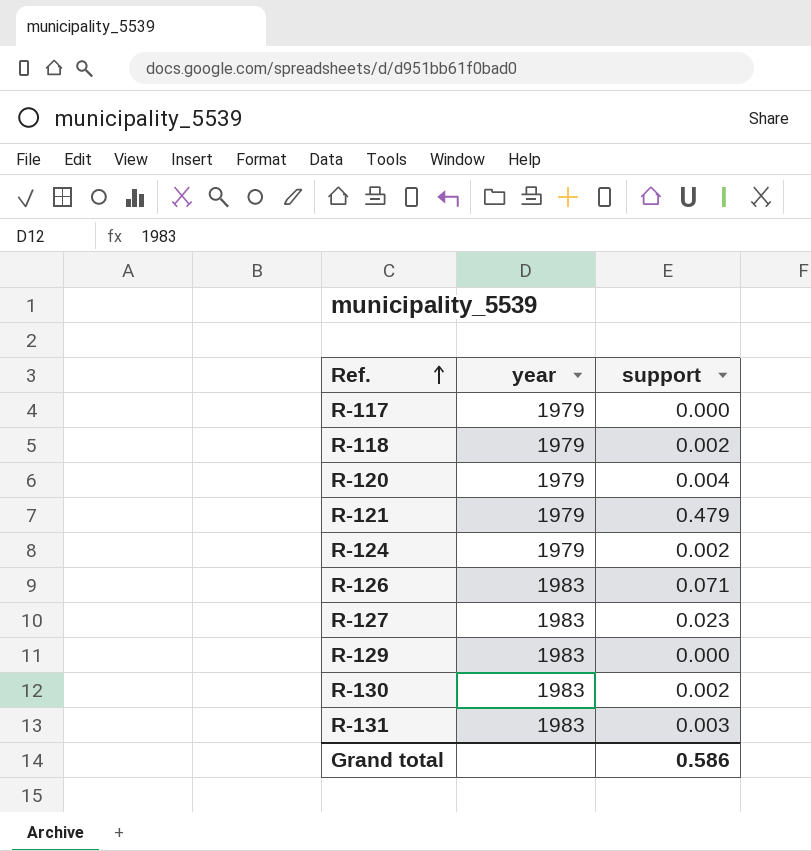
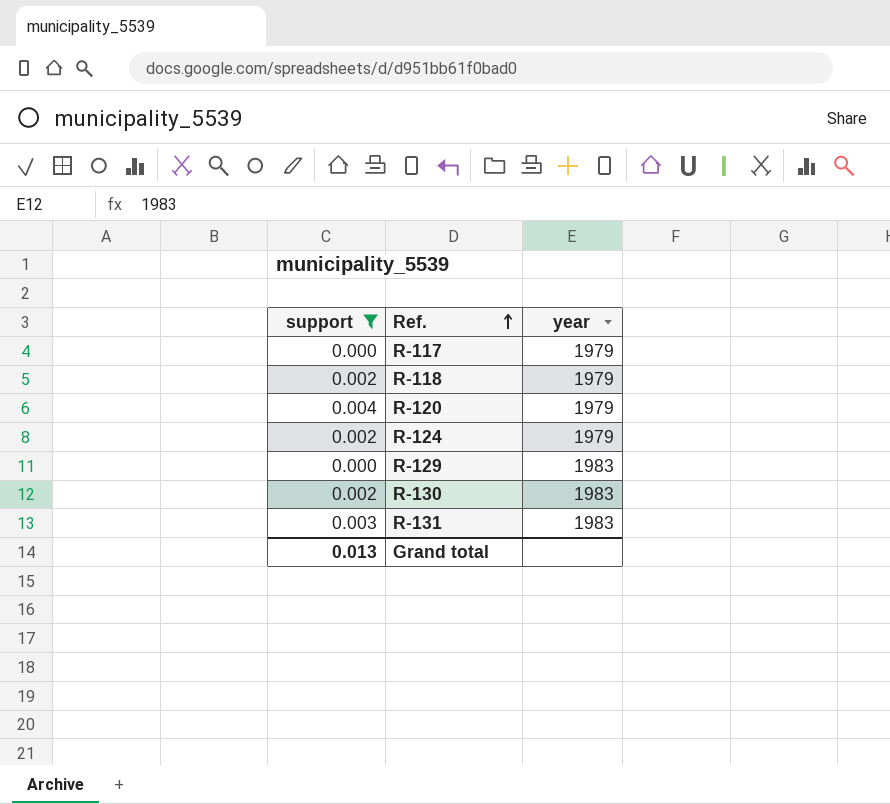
filter: none -> support <= 0.004
column support | position: 3 -> 1
Grand total | support: 0.586 -> 0.013

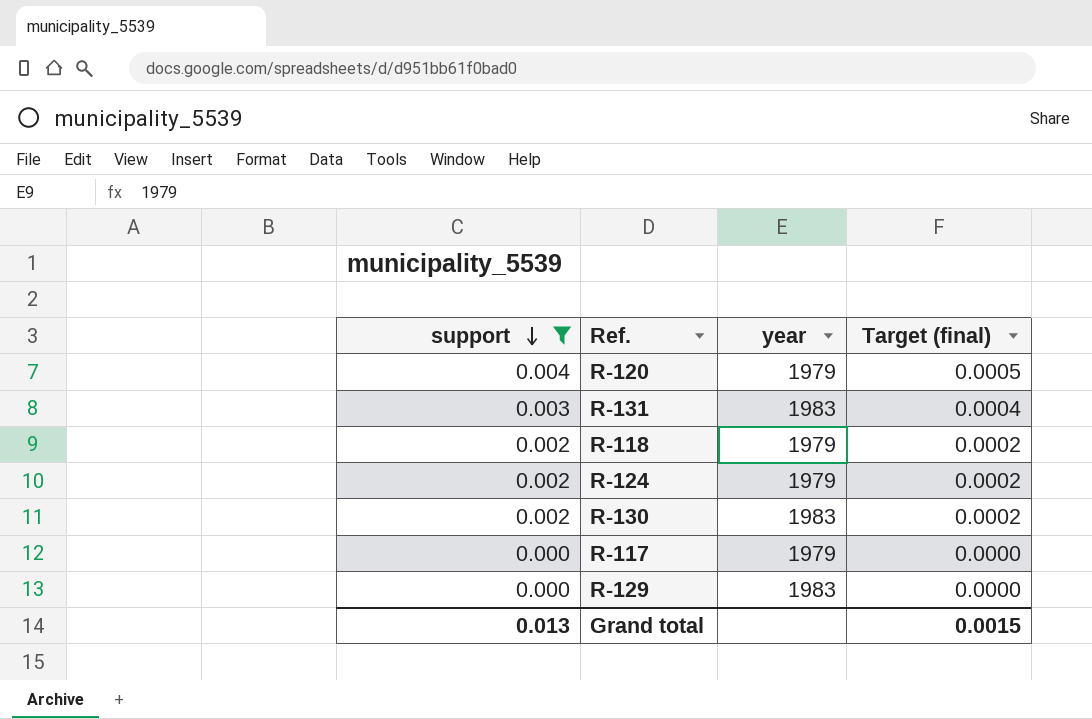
row order: Ref. ascending -> support descending
column Target (final) | formula: none -> [support] * 0.12

